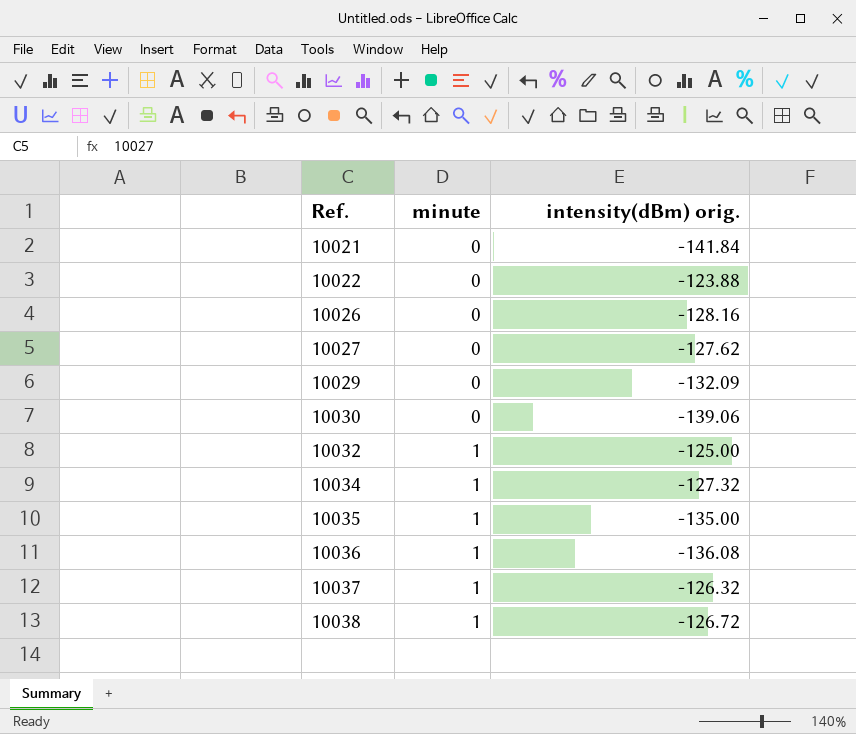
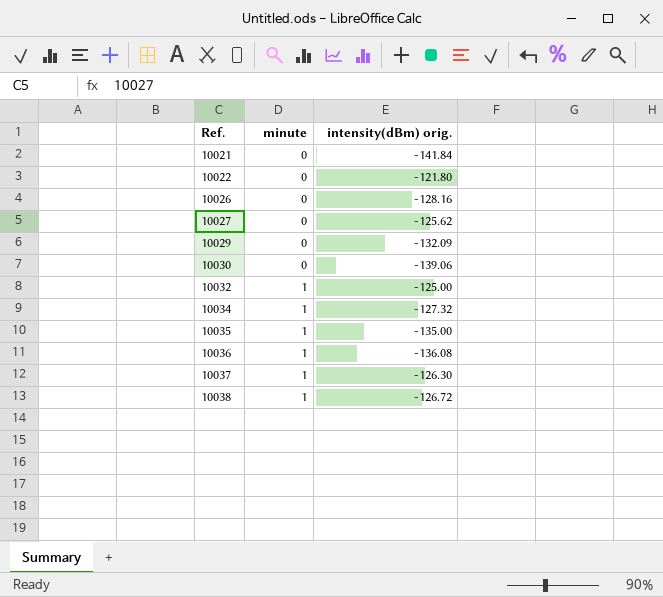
10022 | intensity(dBm) orig.: -123.88 -> -121.80
10027 | intensity(dBm) orig.: -127.62 -> -125.62
10037 | intensity(dBm) orig.: -126.32 -> -126.30

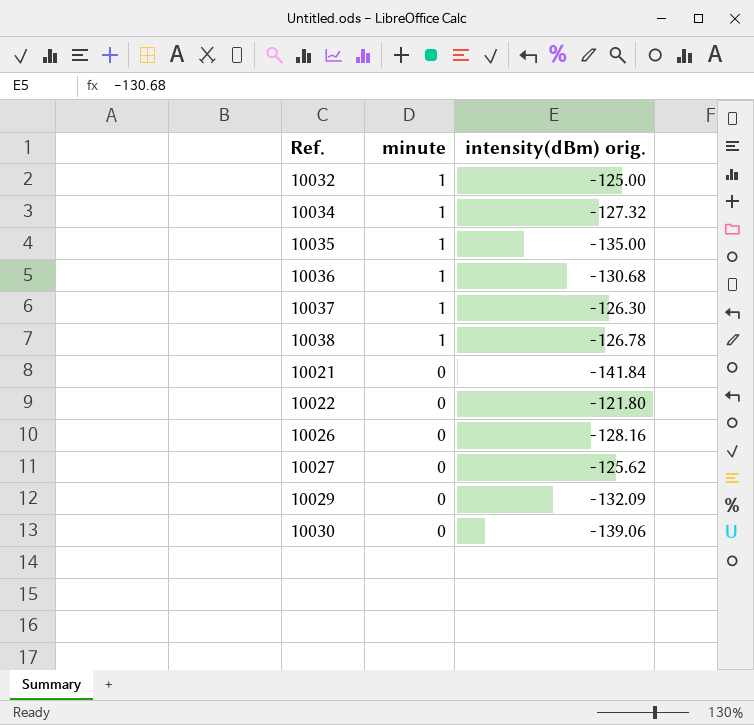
row order: Ref. ascending -> minute descending
10036 | intensity(dBm) orig.: -136.08 -> -130.68
10038 | intensity(dBm) orig.: -126.72 -> -126.78

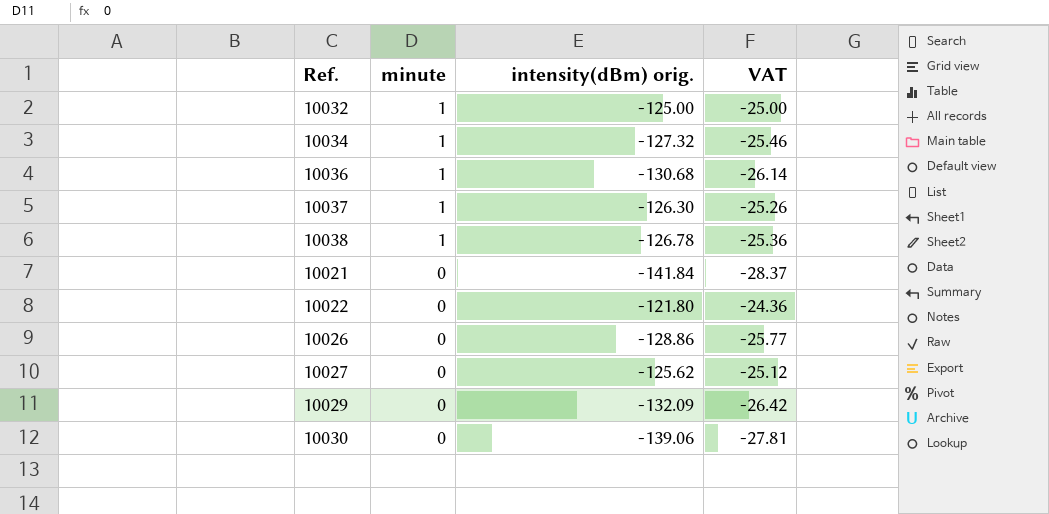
column VAT | formula: none -> [intensity(dBm) orig.] * 0.2
row 10035: 1 | -135.00 -> none
10026 | intensity(dBm) orig.: -128.16 -> -128.86

